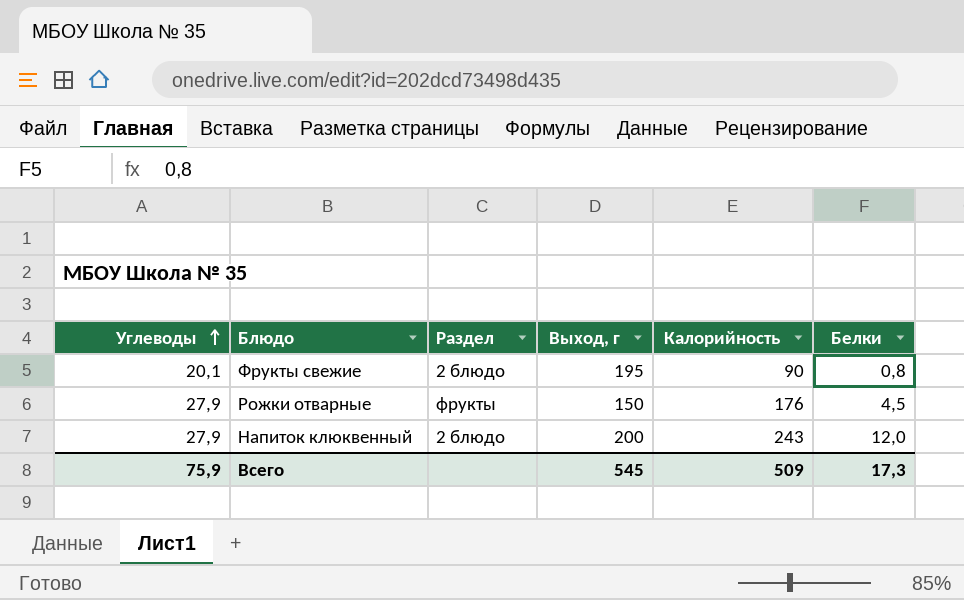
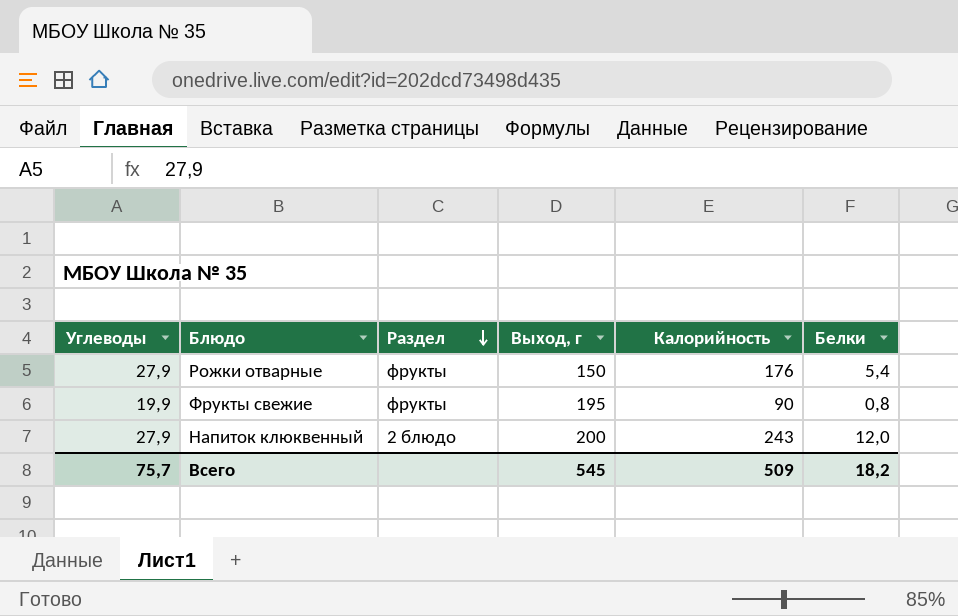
row order: Углеводы ascending -> Раздел descending
Рожки отварные | Белки: 4,5 -> 5,4
Фрукты свежие | Углеводы: 20,1 -> 19,9
Фрукты свежие | Раздел: 2 блюдо -> фрукты
Всего | Углеводы: 75,9 -> 75,7
Всего | Белки: 17,3 -> 18,2

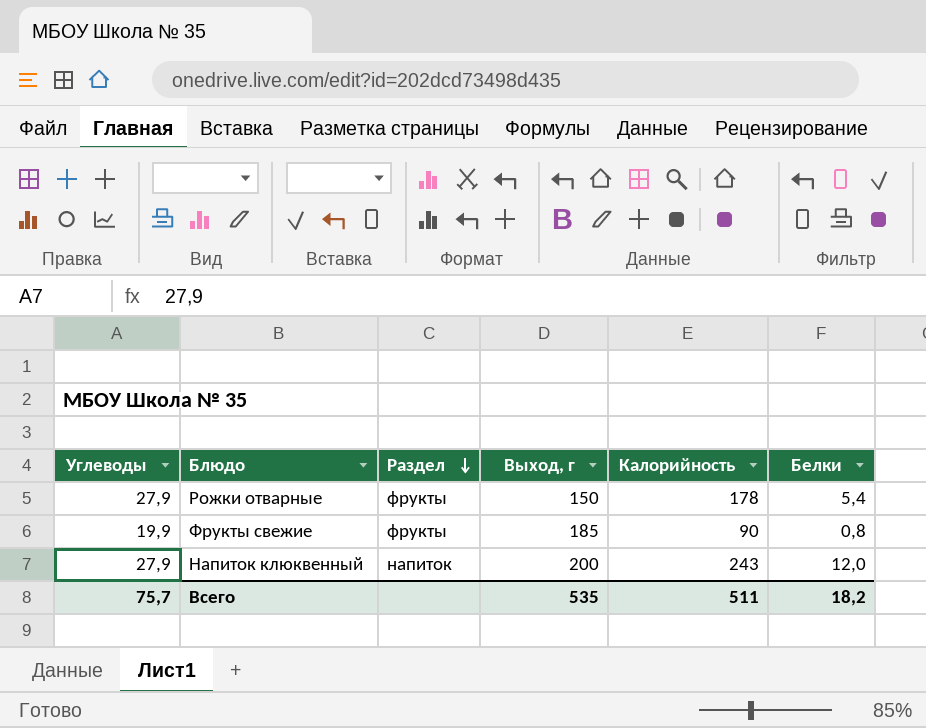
Рожки отварные | Калорийность: 176 -> 178
Фрукты свежие | Выход, г: 195 -> 185
Напиток клюквенный | Раздел: 2 блюдо -> напиток
Всего | Выход, г: 545 -> 535
Всего | Калорийность: 509 -> 511

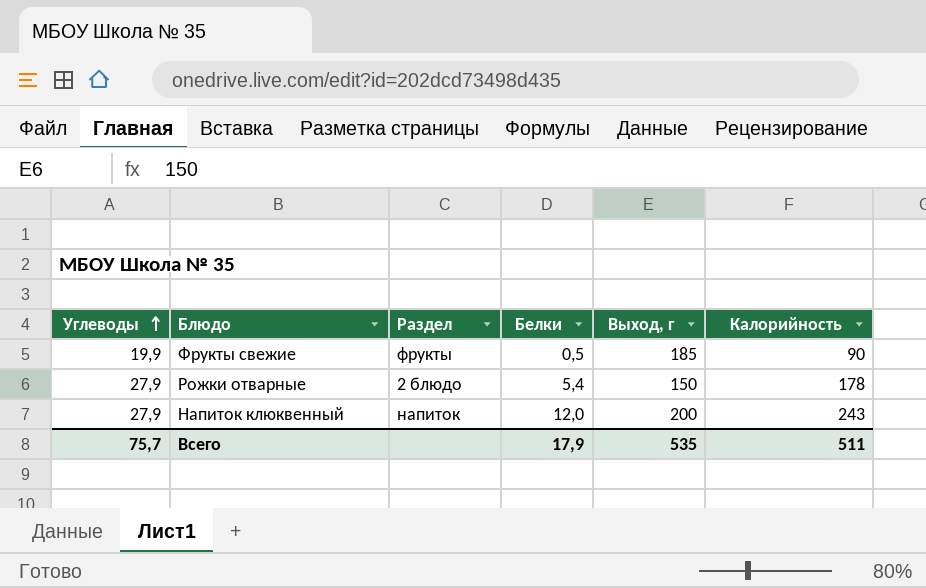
row order: Раздел descending -> Углеводы ascending
column Белки | position: 6 -> 4
Фрукты свежие | Белки: 0,8 -> 0,5
Рожки отварные | Раздел: фрукты -> 2 блюдо
Всего | Белки: 18,2 -> 17,9

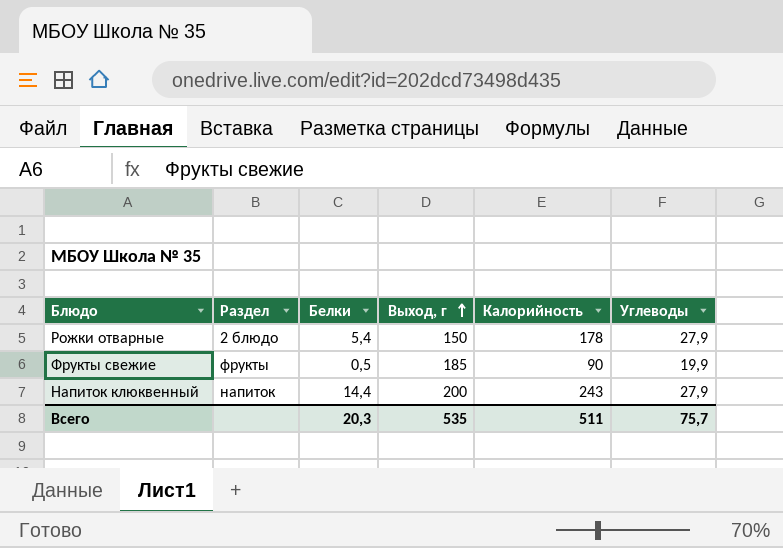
row order: Углеводы ascending -> Выход, г ascending
column Углеводы | position: 1 -> 6
Напиток клюквенный | Белки: 12,0 -> 14,4
Всего | Белки: 17,9 -> 20,3

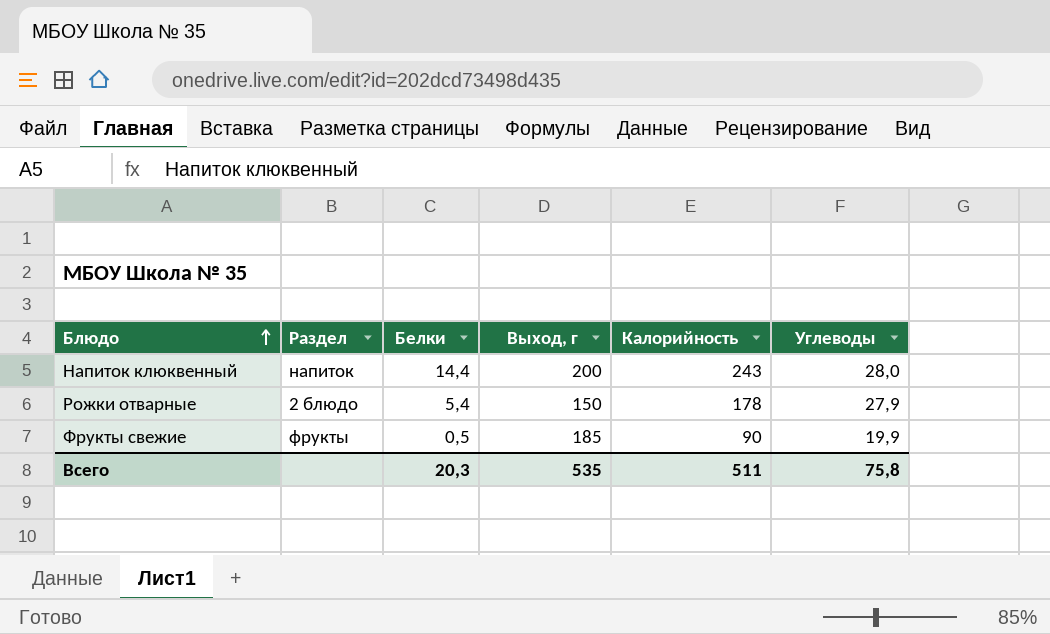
row order: Выход, г ascending -> Блюдо ascending
Напиток клюквенный | Углеводы: 27,9 -> 28,0
Всего | Углеводы: 75,7 -> 75,8

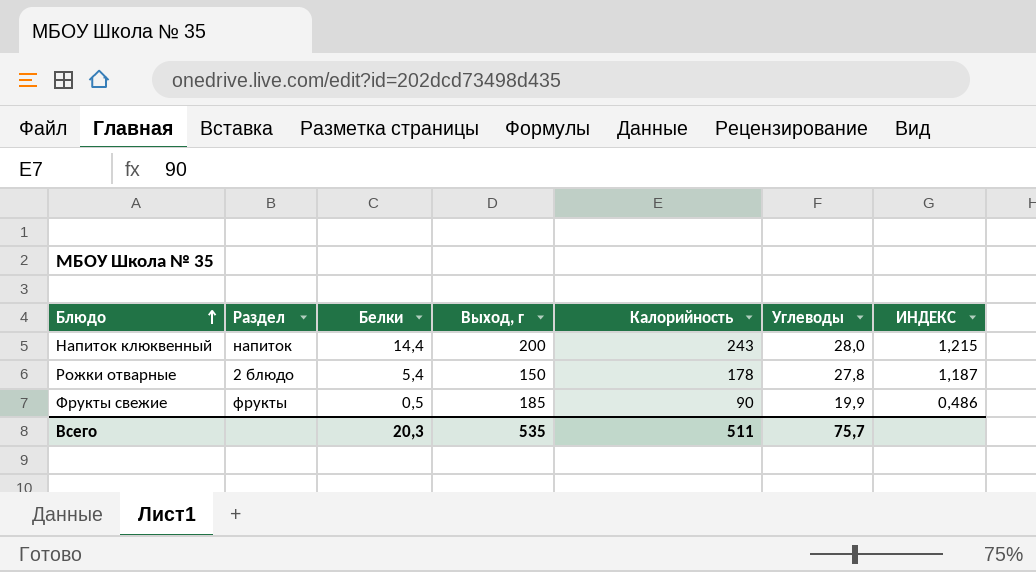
column ИНДЕКС | formula: none -> [Калорийность] / [Выход, г]
Рожки отварные | Углеводы: 27,9 -> 27,8
Всего | Углеводы: 75,8 -> 75,7

